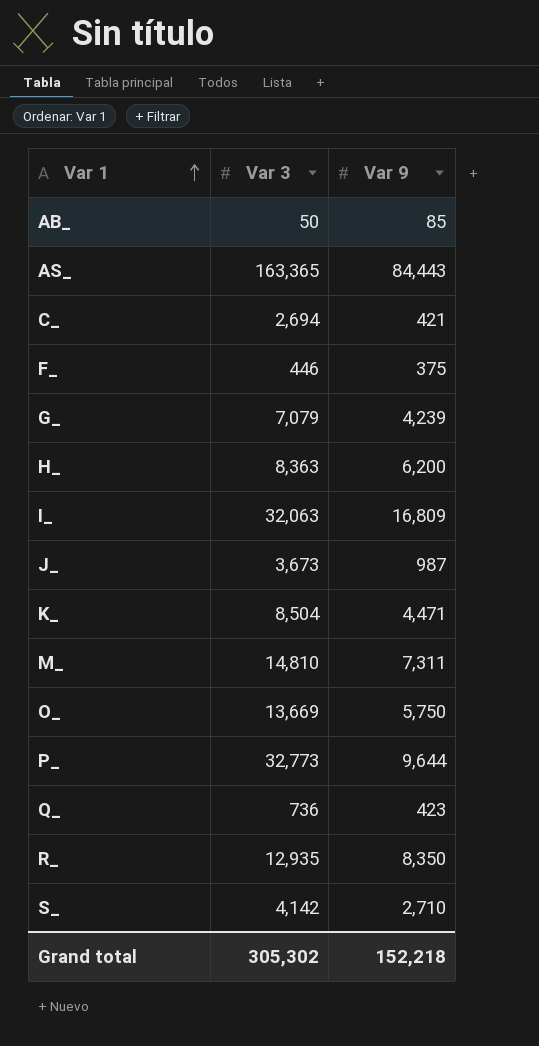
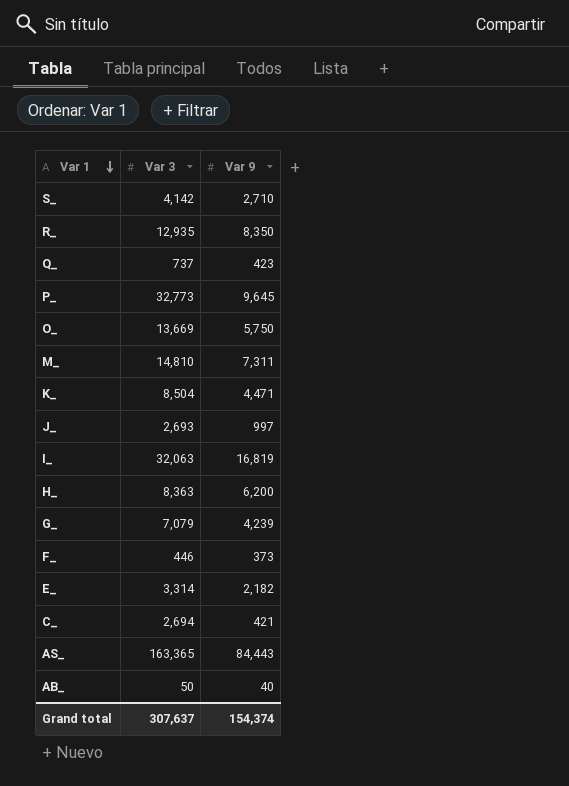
row order: Var 1 ascending -> Var 1 descending
Q_ | Var 3: 736 -> 737
P_ | Var 9: 9,644 -> 9,645
J_ | Var 3: 3,673 -> 2,693
J_ | Var 9: 987 -> 997
I_ | Var 9: 16,809 -> 16,819
F_ | Var 9: 375 -> 373
row E_: none -> 3,314 | 2,182
AB_ | Var 9: 85 -> 40
Grand total | Var 3: 305,302 -> 307,637
Grand total | Var 9: 152,218 -> 154,374

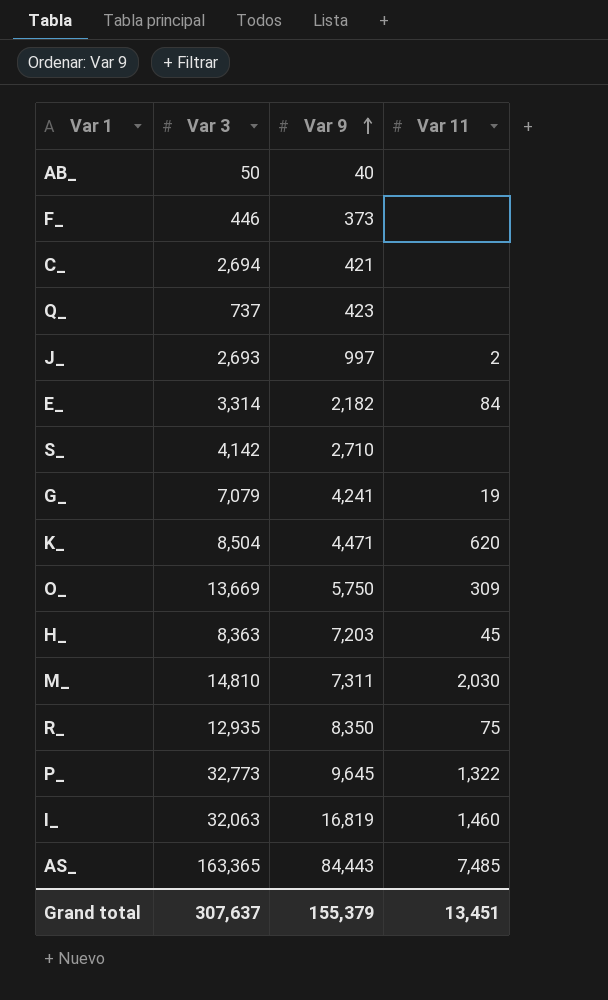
row order: Var 1 descending -> Var 9 ascending
column Var 11 | position: none -> 4
G_ | Var 9: 4,239 -> 4,241
H_ | Var 9: 6,200 -> 7,203
Grand total | Var 9: 154,374 -> 155,379

